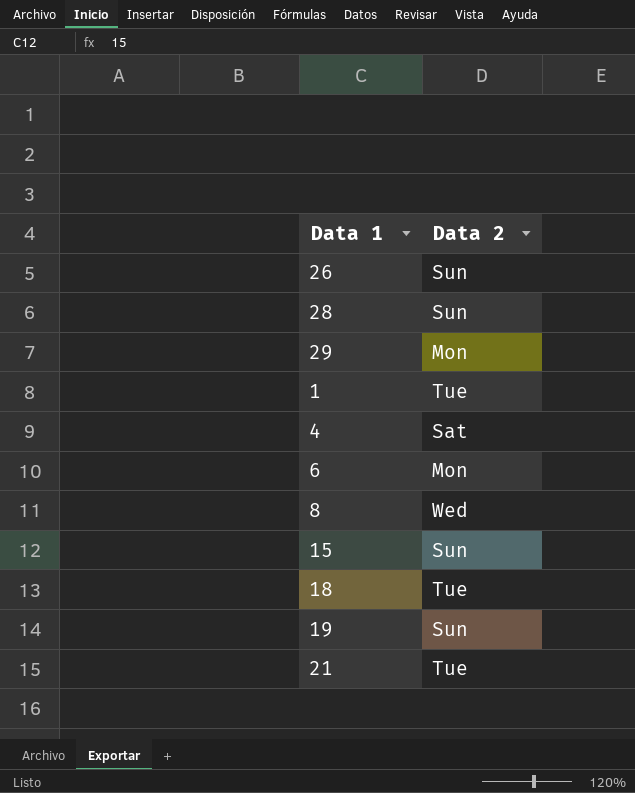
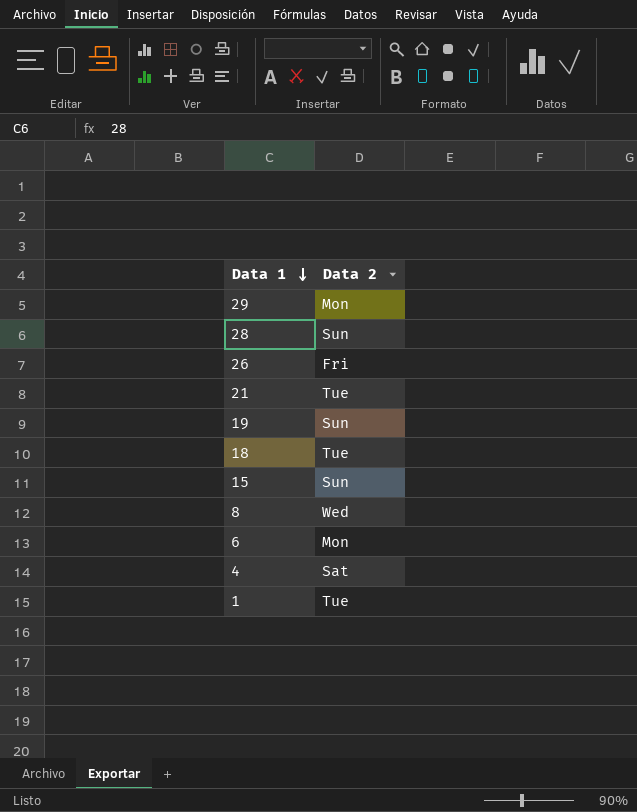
row order: none -> Data 1 descending
26 | Data 2: Sun -> Fri

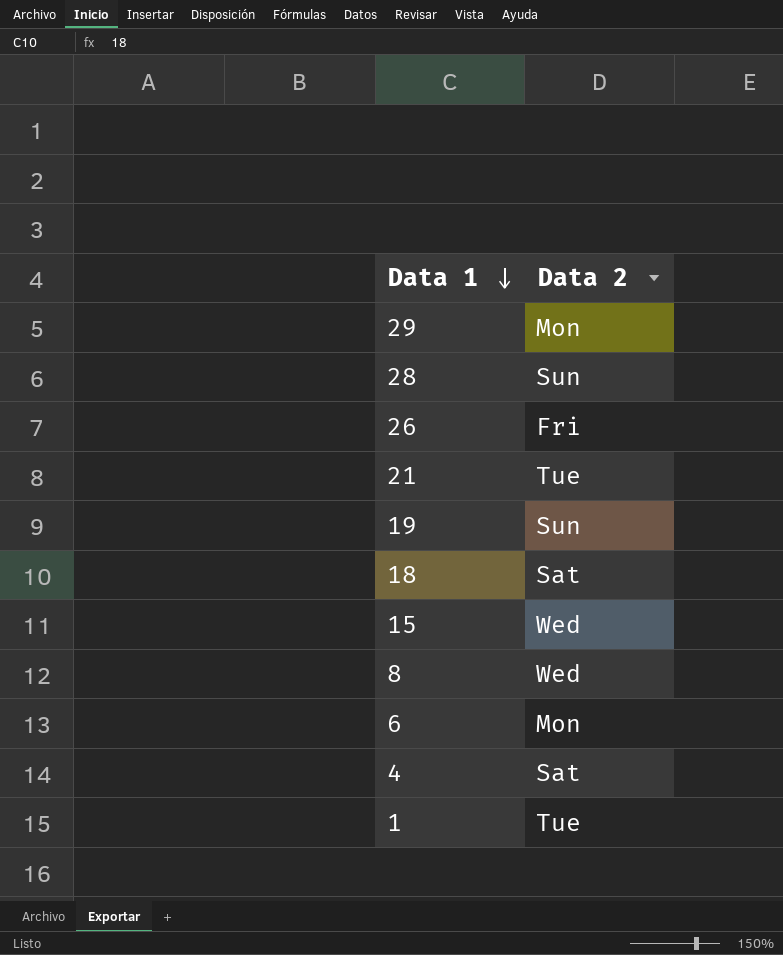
18 | Data 2: Tue -> Sat
15 | Data 2: Sun -> Wed

